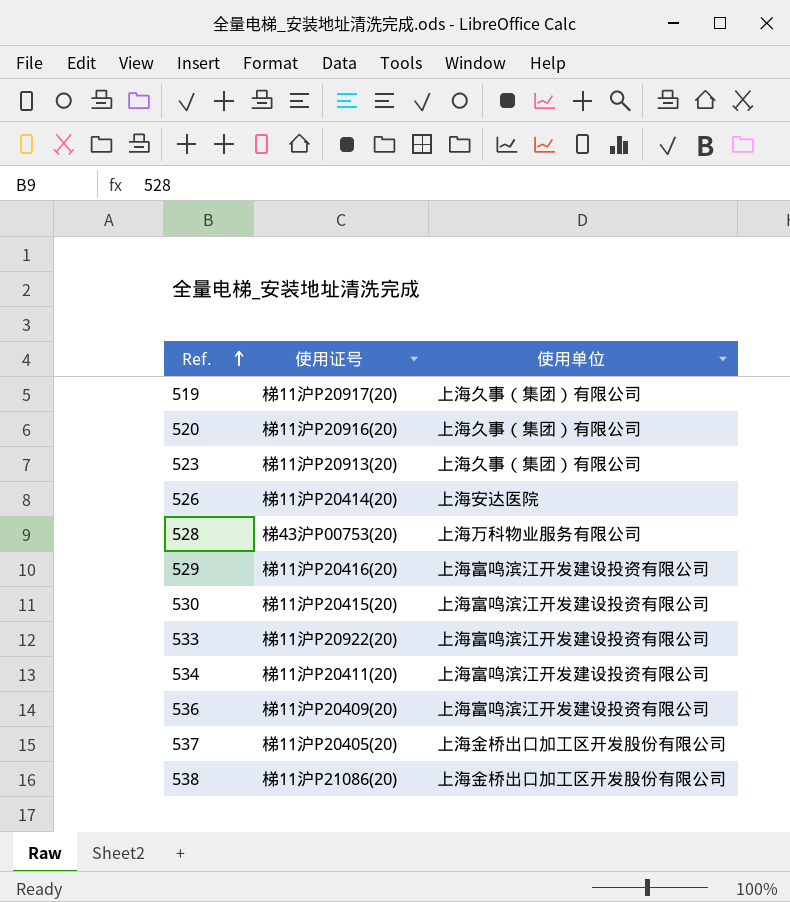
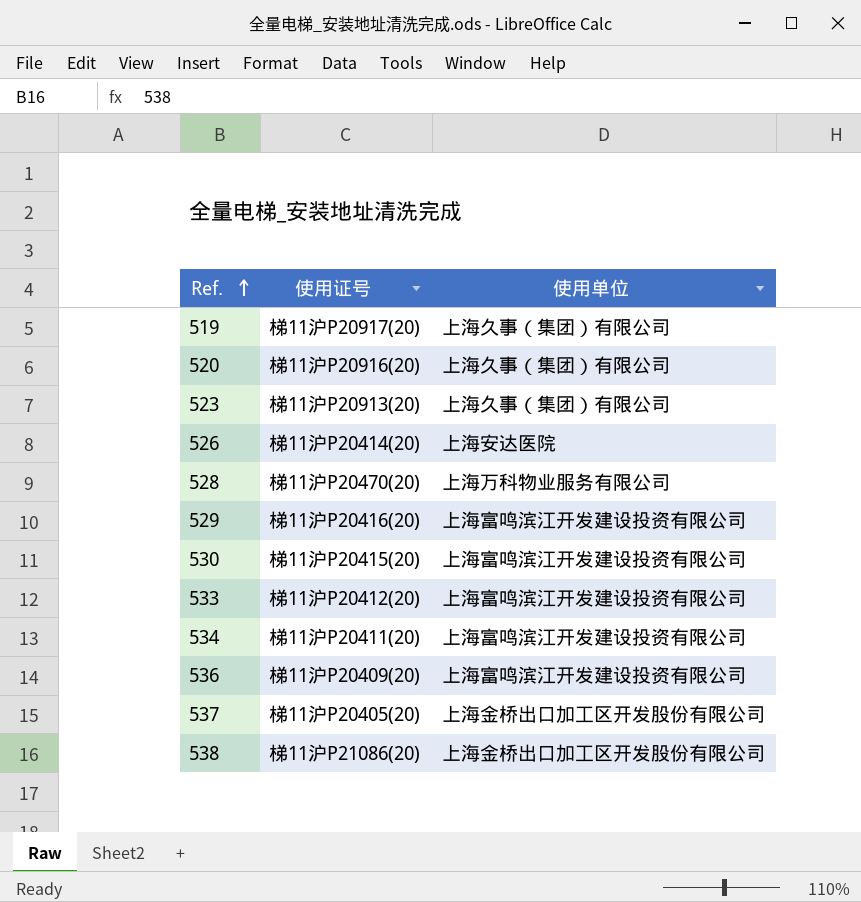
528 | 使用证号: 梯43沪P00753(20) -> 梯11沪P20470(20)
533 | 使用证号: 梯11沪P20922(20) -> 梯11沪P20412(20)

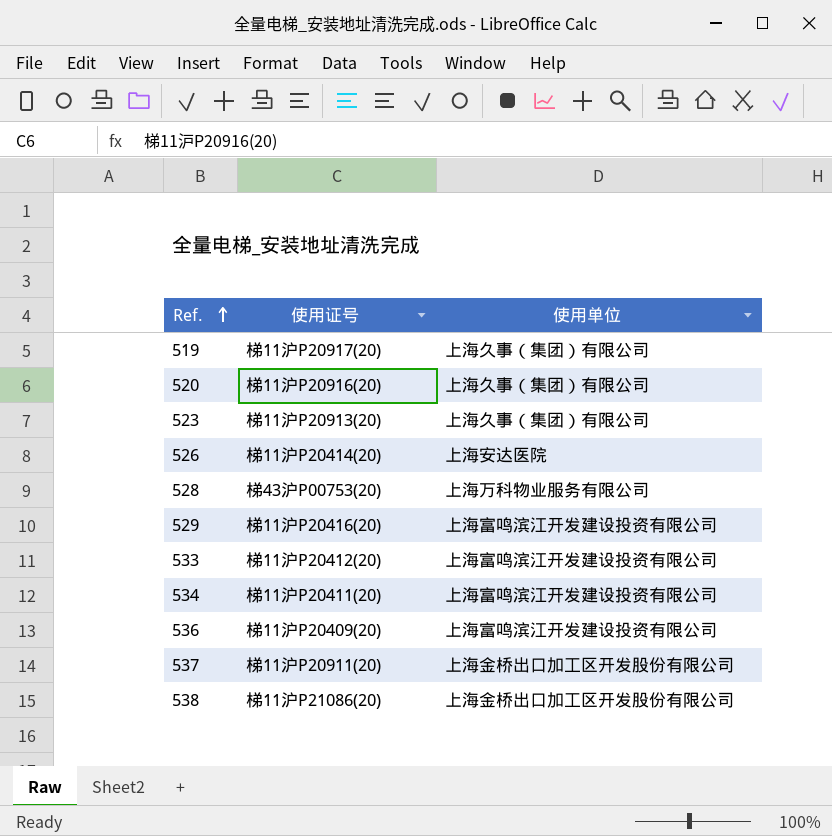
row 530: 梯11沪P20415(20) | 上海富鸣滨江开发建设投资有限公司 -> none
528 | 使用证号: 梯11沪P20470(20) -> 梯43沪P00753(20)
537 | 使用证号: 梯11沪P20405(20) -> 梯11沪P20911(20)

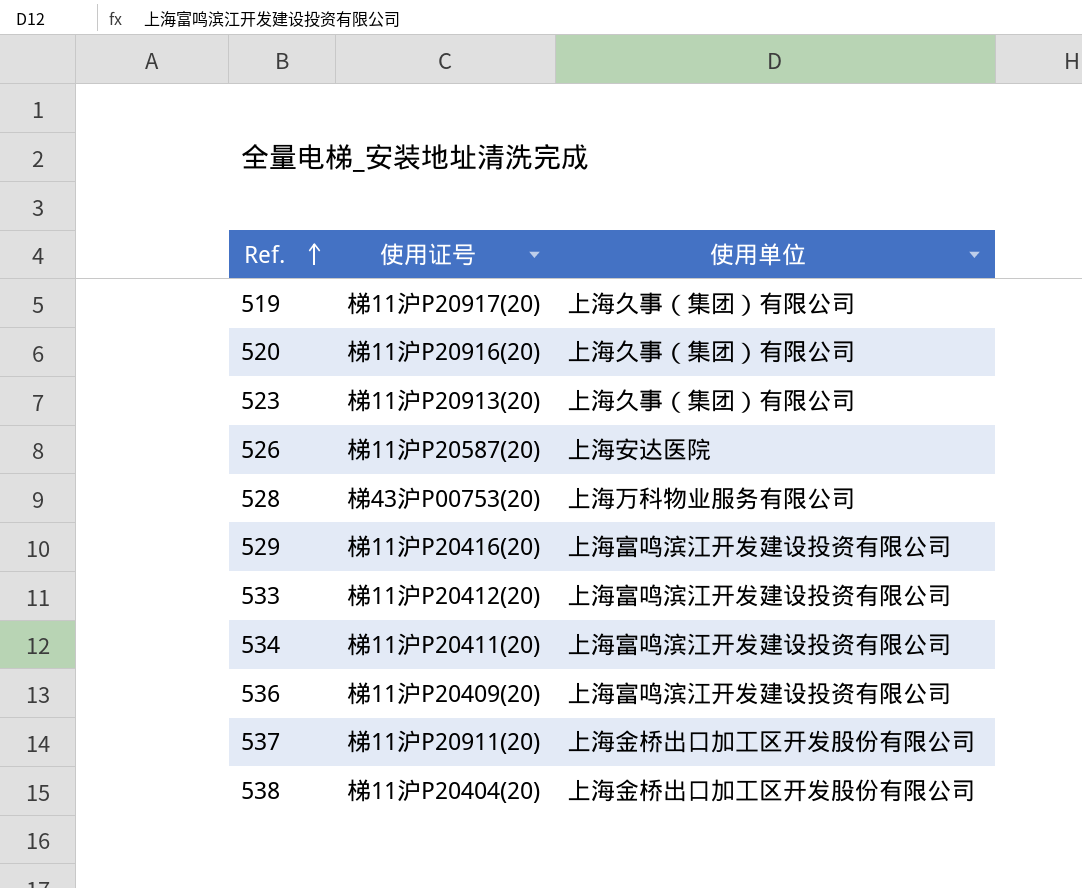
526 | 使用证号: 梯11沪P20414(20) -> 梯11沪P20587(20)
538 | 使用证号: 梯11沪P21086(20) -> 梯11沪P20404(20)

